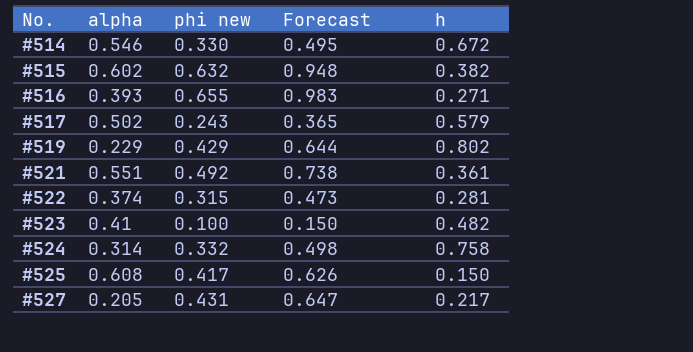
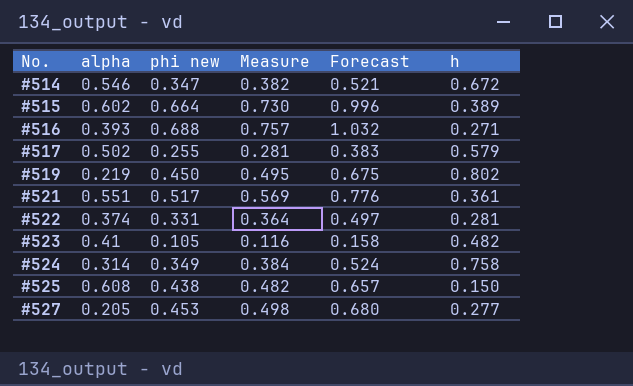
column Measure | formula: none -> [phi new] * 1.1
#514 | phi new: 0.330 -> 0.347
#514 | Forecast: 0.495 -> 0.521
#515 | phi new: 0.632 -> 0.664
#515 | Forecast: 0.948 -> 0.996
#515 | h: 0.382 -> 0.389
#516 | phi new: 0.655 -> 0.688
#516 | Forecast: 0.983 -> 1.032
#517 | phi new: 0.243 -> 0.255
#517 | Forecast: 0.365 -> 0.383
#519 | alpha: 0.229 -> 0.219
#519 | phi new: 0.429 -> 0.450
#519 | Forecast: 0.644 -> 0.675
#521 | phi new: 0.492 -> 0.517
#521 | Forecast: 0.738 -> 0.776
#522 | phi new: 0.315 -> 0.331
#522 | Forecast: 0.473 -> 0.497
#523 | phi new: 0.100 -> 0.105
#523 | Forecast: 0.150 -> 0.158
#524 | phi new: 0.332 -> 0.349
#524 | Forecast: 0.498 -> 0.524
#525 | phi new: 0.417 -> 0.438
#525 | Forecast: 0.626 -> 0.657
#527 | phi new: 0.431 -> 0.453
#527 | Forecast: 0.647 -> 0.680
#527 | h: 0.217 -> 0.277

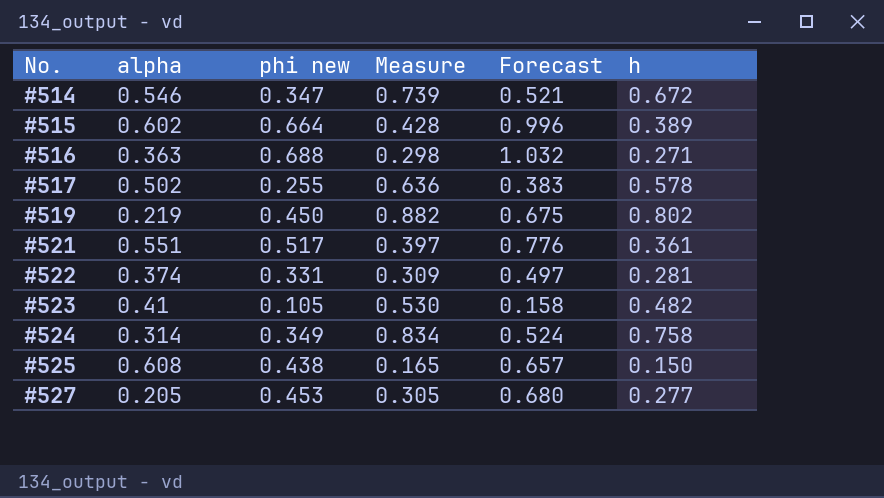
column Measure | formula: [phi new] * 1.1 -> [h] * 1.1
#516 | alpha: 0.393 -> 0.363
#517 | h: 0.579 -> 0.578

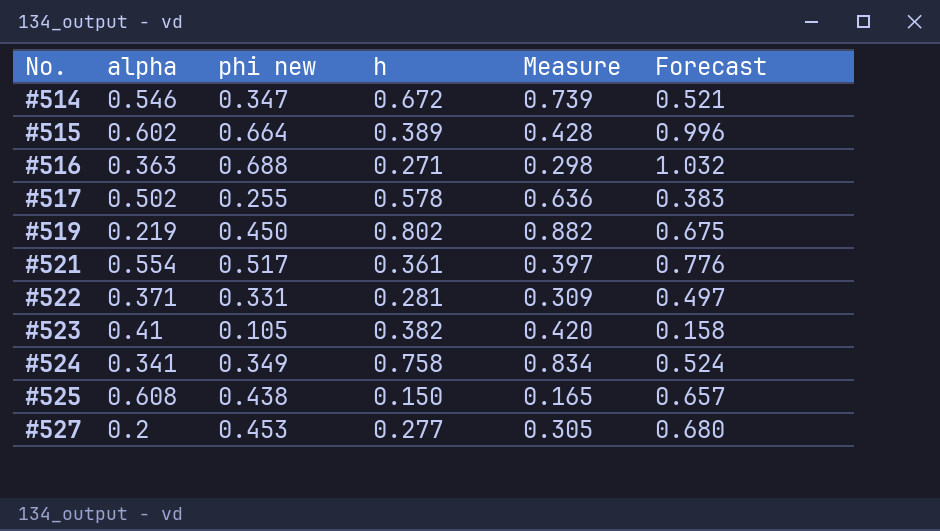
column h | position: 6 -> 4
#521 | alpha: 0.551 -> 0.554
#522 | alpha: 0.374 -> 0.371
#523 | h: 0.482 -> 0.382
#523 | Measure: 0.530 -> 0.420
#524 | alpha: 0.314 -> 0.341
#527 | alpha: 0.205 -> 0.2

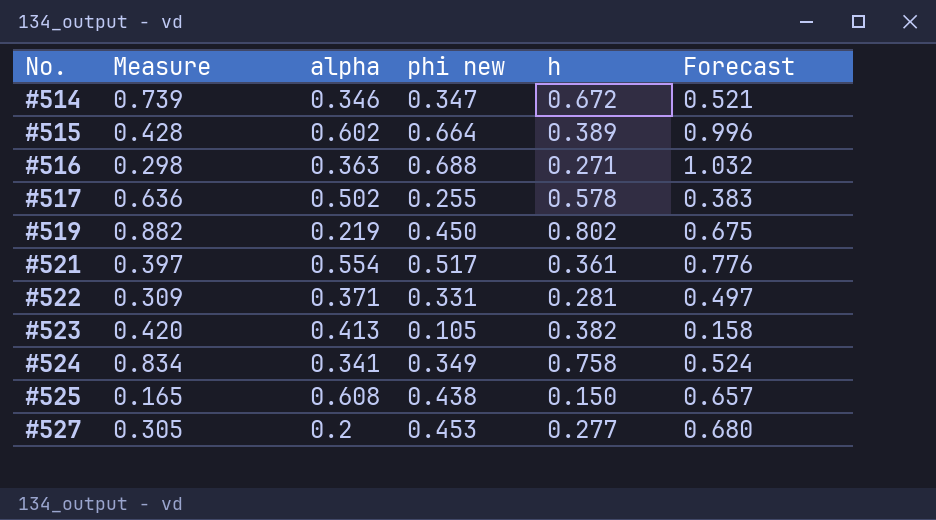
column Measure | position: 5 -> 2
#514 | alpha: 0.546 -> 0.346
#523 | alpha: 0.41 -> 0.413

